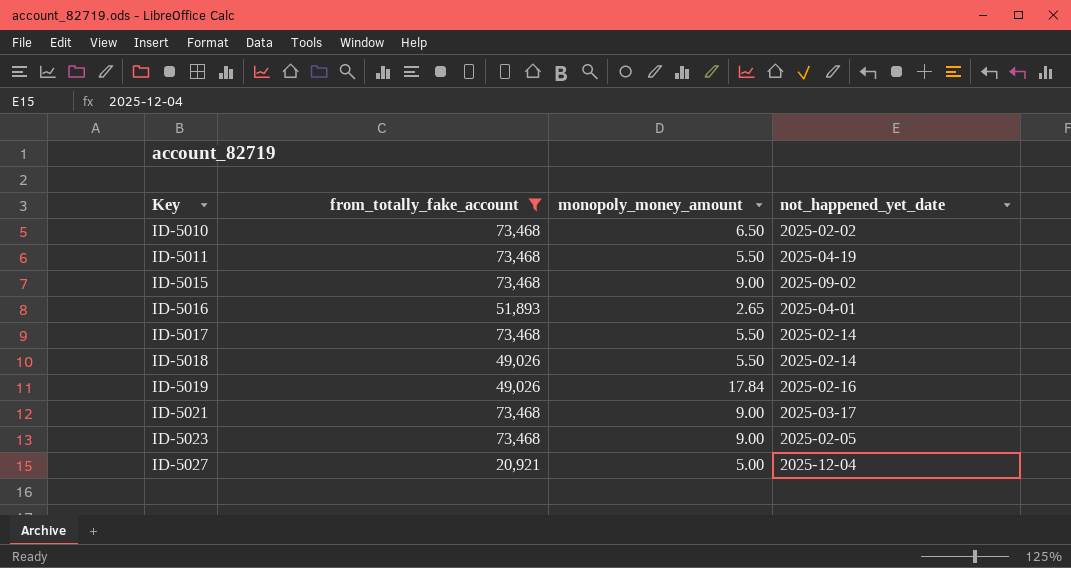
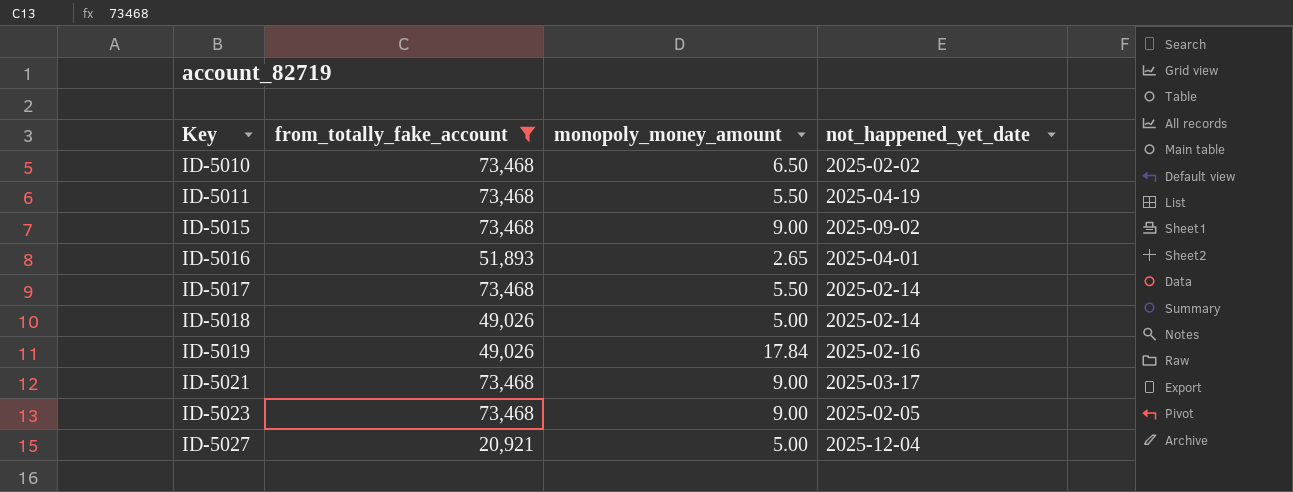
ID-5018 | monopoly_money_amount: 5.50 -> 5.00

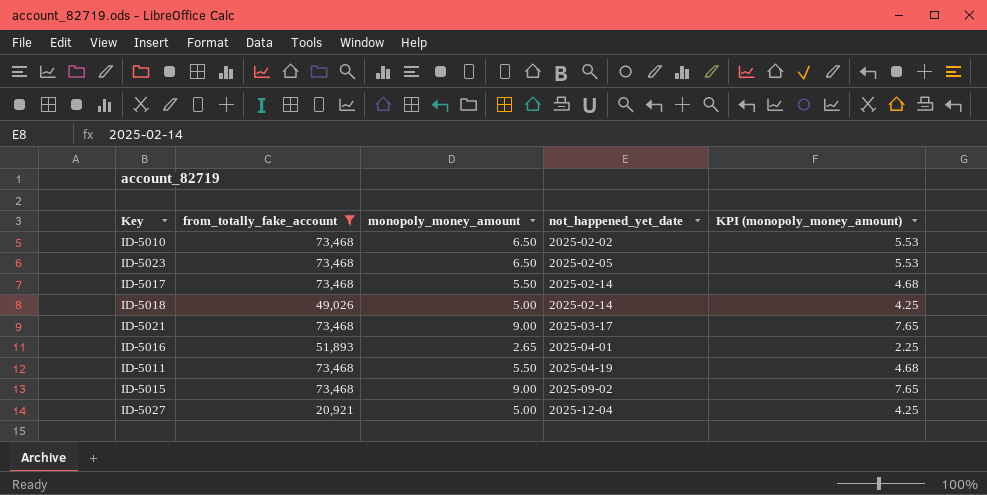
row order: Key ascending -> not_happened_yet_date ascending
column KPI (monopoly_money_amount) | formula: none -> [monopoly_money_amount] * 0.85
row ID-5019: 49,026 | 17.84 | 2025-02-16 -> none
ID-5023 | monopoly_money_amount: 9.00 -> 6.50

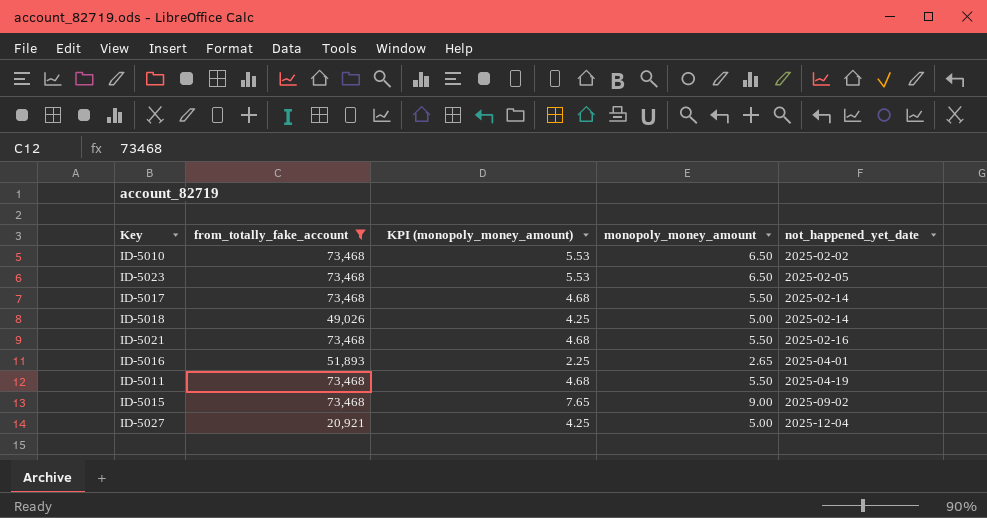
column KPI (monopoly_money_amount) | position: 5 -> 3
ID-5021 | KPI (monopoly_money_amount): 7.65 -> 4.68
ID-5021 | monopoly_money_amount: 9.00 -> 5.50
ID-5021 | not_happened_yet_date: 2025-03-17 -> 2025-02-16

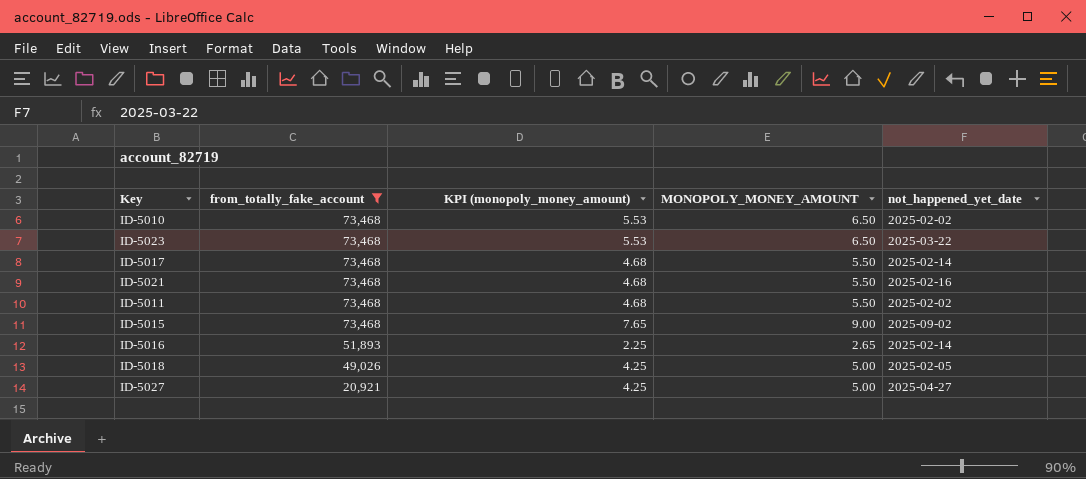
row order: not_happened_yet_date ascending -> from_totally_fake_account descending
column name: monopoly_money_amount -> MONOPOLY_MONEY_AMOUNT
ID-5023 | not_happened_yet_date: 2025-02-05 -> 2025-03-22
ID-5011 | not_happened_yet_date: 2025-04-19 -> 2025-02-02
ID-5016 | not_happened_yet_date: 2025-04-01 -> 2025-02-14
ID-5018 | not_happened_yet_date: 2025-02-14 -> 2025-02-05
ID-5027 | not_happened_yet_date: 2025-12-04 -> 2025-04-27

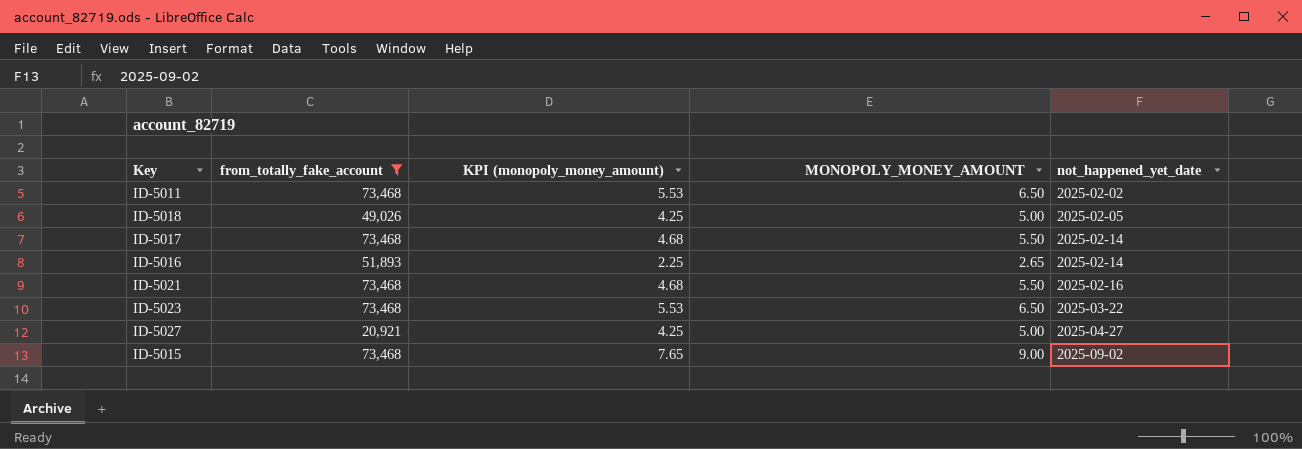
row order: from_totally_fake_account descending -> not_happened_yet_date ascending
row ID-5010: 73,468 | 5.53 | 6.50 | 2025-02-02 -> none
ID-5011 | KPI (monopoly_money_amount): 4.68 -> 5.53
ID-5011 | MONOPOLY_MONEY_AMOUNT: 5.50 -> 6.50

